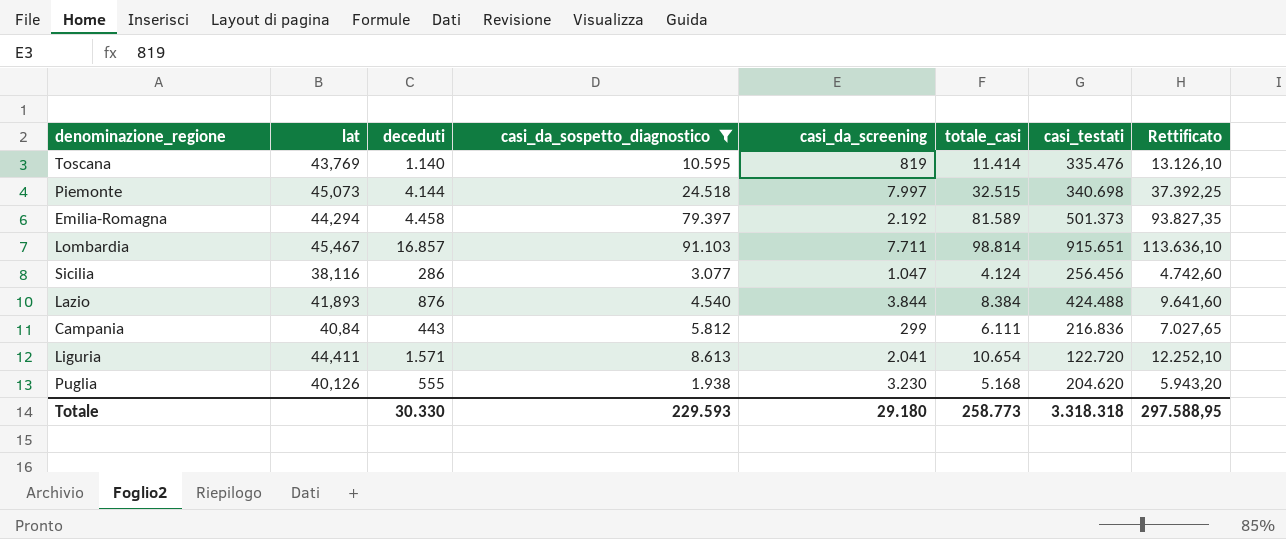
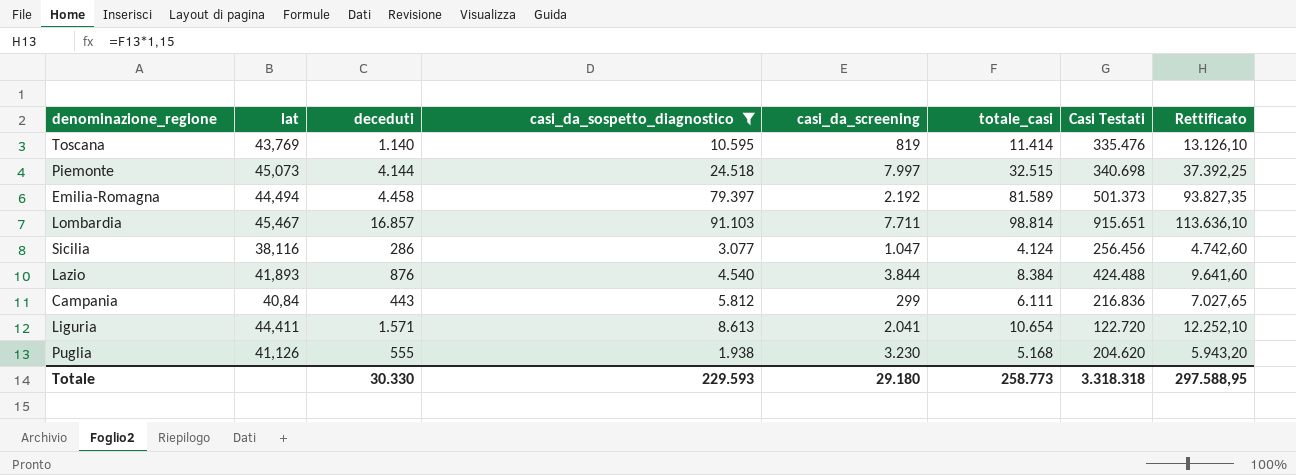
column name: casi_testati -> Casi Testati
Emilia-Romagna | lat: 44,294 -> 44,494
Puglia | lat: 40,126 -> 41,126

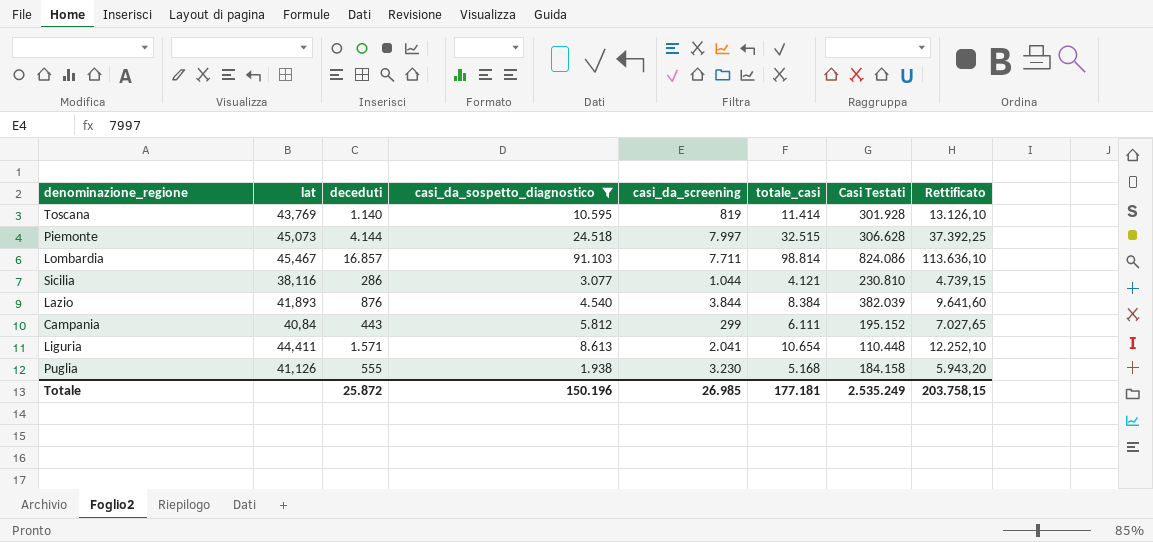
row Emilia-Romagna: 44,494 | 4.458 | 79.397 | 2.192 | 81.589 | 501.373 | 93.827,35 -> none
Toscana | Casi Testati: 335.476 -> 301.928
Piemonte | Casi Testati: 340.698 -> 306.628
Lombardia | Casi Testati: 915.651 -> 824.086
Sicilia | casi_da_screening: 1.047 -> 1.044
Sicilia | totale_casi: 4.124 -> 4.121
Sicilia | Casi Testati: 256.456 -> 230.810
Sicilia | Rettificato: 4.742,60 -> 4.739,15
Lazio | Casi Testati: 424.488 -> 382.039
Campania | Casi Testati: 216.836 -> 195.152
Liguria | Casi Testati: 122.720 -> 110.448
Puglia | Casi Testati: 204.620 -> 184.158
Totale | deceduti: 30.330 -> 25.872
Totale | casi_da_sospetto_diagnostico: 229.593 -> 150.196
Totale | casi_da_screening: 29.180 -> 26.985
Totale | totale_casi: 258.773 -> 177.181
Totale | Casi Testati: 3.318.318 -> 2.535.249
Totale | Rettificato: 297.588,95 -> 203.758,15

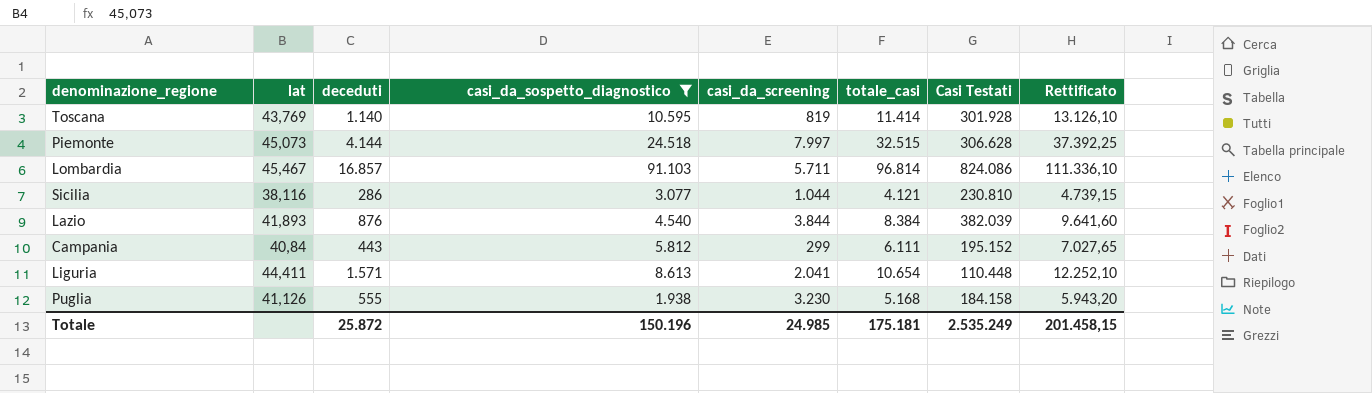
Lombardia | casi_da_screening: 7.711 -> 5.711
Lombardia | totale_casi: 98.814 -> 96.814
Lombardia | Rettificato: 113.636,10 -> 111.336,10
Totale | casi_da_screening: 26.985 -> 24.985
Totale | totale_casi: 177.181 -> 175.181
Totale | Rettificato: 203.758,15 -> 201.458,15

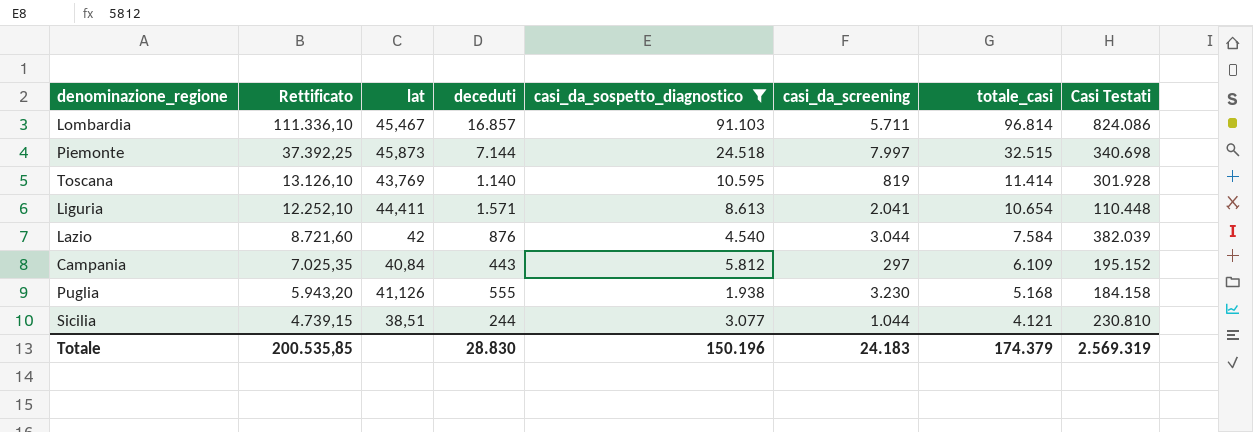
row order: none -> Rettificato descending
column Rettificato | position: 8 -> 2
Piemonte | lat: 45,073 -> 45,873
Piemonte | deceduti: 4.144 -> 7.144
Piemonte | Casi Testati: 306.628 -> 340.698
Lazio | Rettificato: 9.641,60 -> 8.721,60
Lazio | lat: 41,893 -> 42
Lazio | casi_da_screening: 3.844 -> 3.044
Lazio | totale_casi: 8.384 -> 7.584
Campania | Rettificato: 7.027,65 -> 7.025,35
Campania | casi_da_screening: 299 -> 297
Campania | totale_casi: 6.111 -> 6.109
Sicilia | lat: 38,116 -> 38,51
Sicilia | deceduti: 286 -> 244
Totale | Rettificato: 201.458,15 -> 200.535,85
Totale | deceduti: 25.872 -> 28.830
Totale | casi_da_screening: 24.985 -> 24.183
Totale | totale_casi: 175.181 -> 174.379
Totale | Casi Testati: 2.535.249 -> 2.569.319

